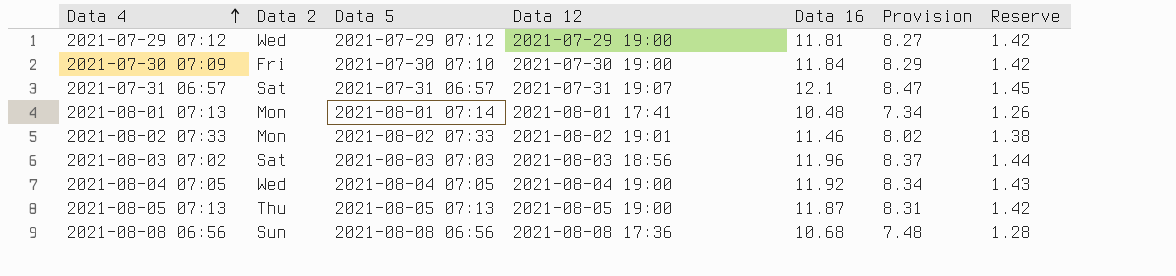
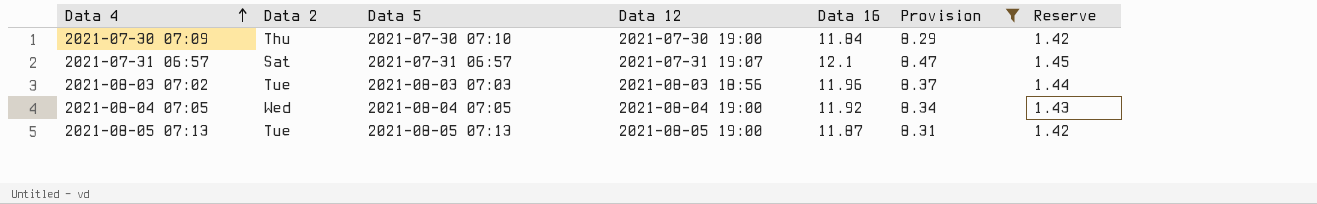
filter: none -> Provision >= 8.29
2021-07-30 07:09 | Data 2: Fri -> Thu
2021-08-03 07:02 | Data 2: Sat -> Tue
2021-08-05 07:13 | Data 2: Thu -> Tue

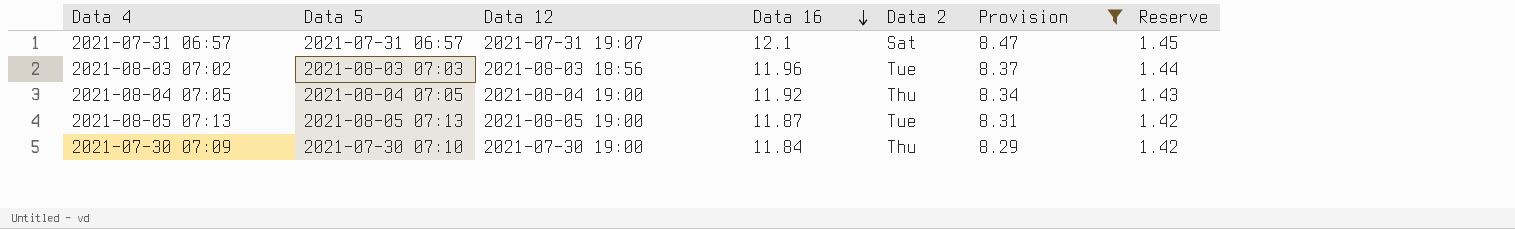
row order: Data 4 ascending -> Data 16 descending
column Data 2 | position: 2 -> 5
2021-08-04 07:05 | Data 2: Wed -> Thu

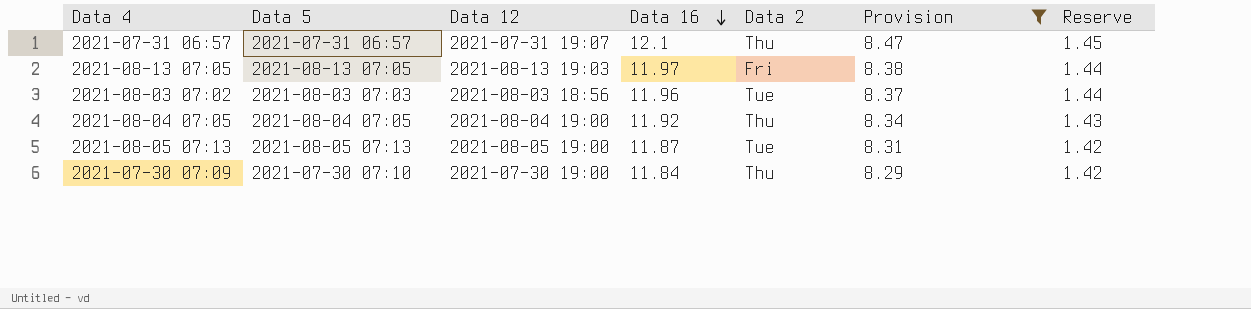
2021-07-31 06:57 | Data 2: Sat -> Thu
row 2021-08-13 07:05: none -> 2021-08-13 07:05 | 2021-08-13 19:03 | 11.97 | Fri | 8.38 | 1.44

